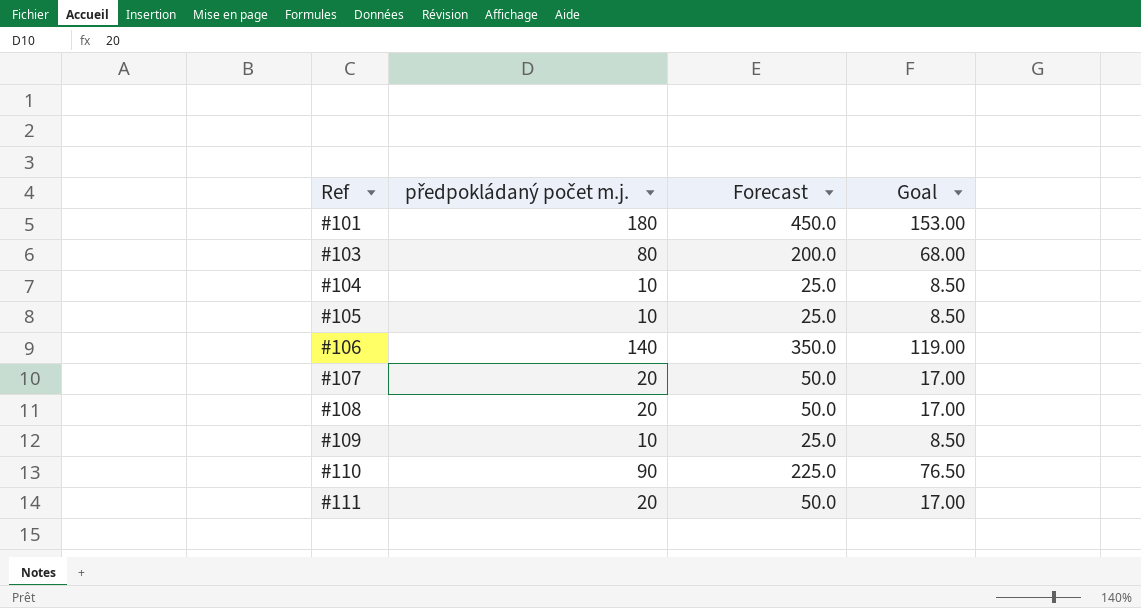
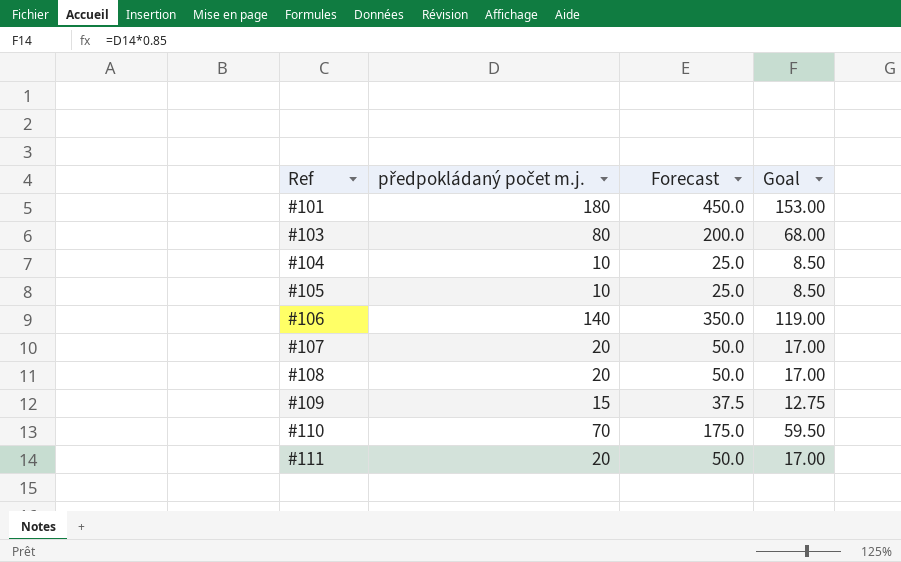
#109 | předpokládaný počet m.j.: 10 -> 15
#109 | Forecast: 25.0 -> 37.5
#109 | Goal: 8.50 -> 12.75
#110 | předpokládaný počet m.j.: 90 -> 70
#110 | Forecast: 225.0 -> 175.0
#110 | Goal: 76.50 -> 59.50

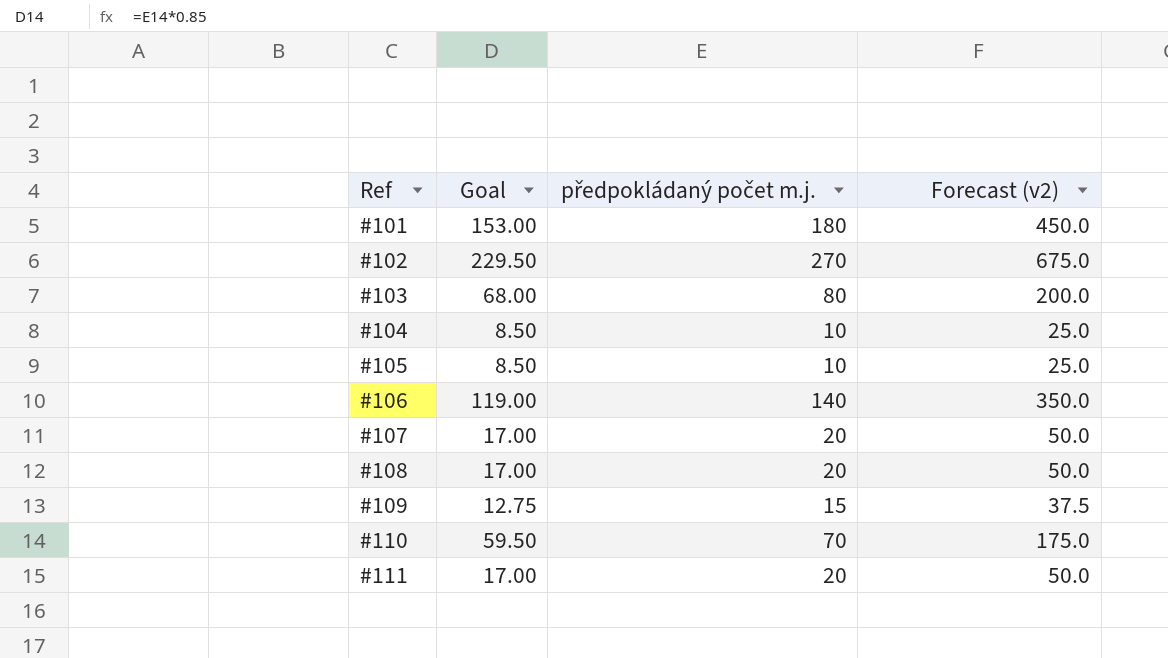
column Goal | position: 4 -> 2
column name: Forecast -> Forecast (v2)
row #102: none -> 229.50 | 270 | 675.0

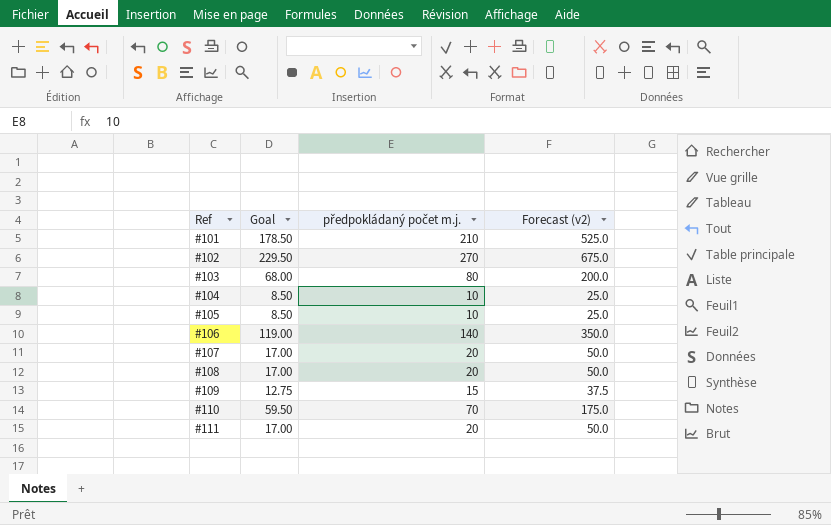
#101 | Goal: 153.00 -> 178.50
#101 | předpokládaný počet m.j.: 180 -> 210
#101 | Forecast (v2): 450.0 -> 525.0

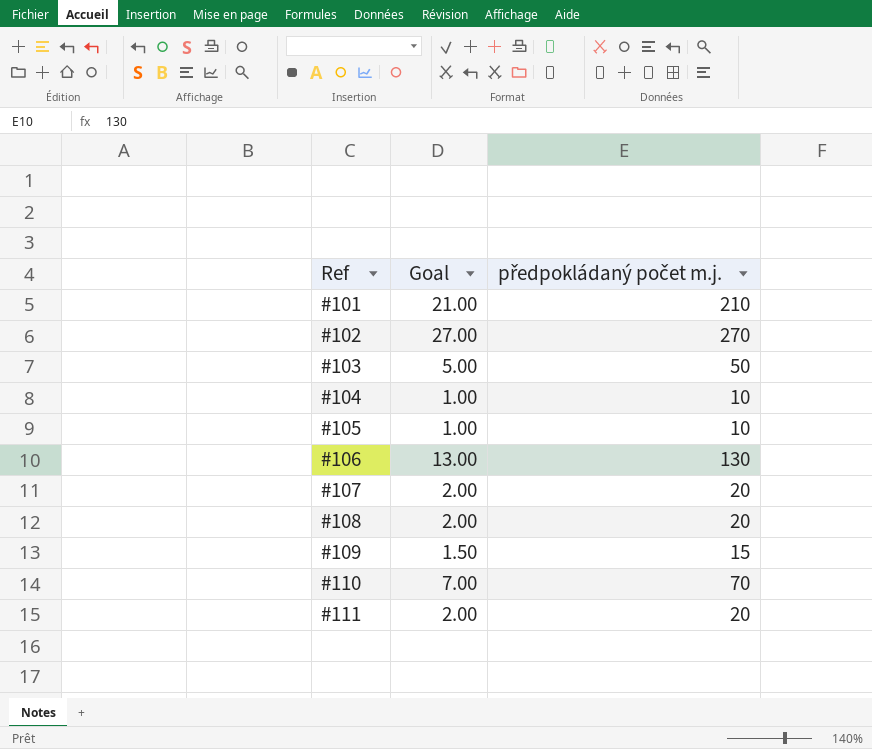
column Forecast (v2) | formula: [předpokládaný počet m.j.] * 2.5 -> none
column Goal | formula: [předpokládaný počet m.j.] * 0.85 -> [předpokládaný počet m.j.] * 0.1
#103 | předpokládaný počet m.j.: 80 -> 50
#106 | předpokládaný počet m.j.: 140 -> 130

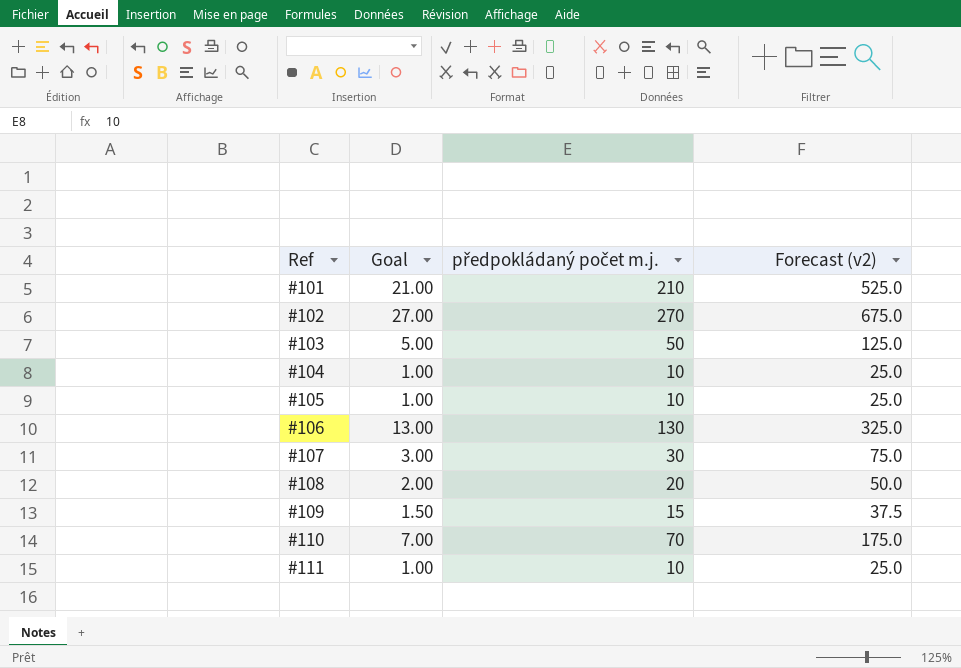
column Forecast (v2) | formula: none -> [předpokládaný počet m.j.] * 2.5
#107 | Goal: 2.00 -> 3.00
#107 | předpokládaný počet m.j.: 20 -> 30
#111 | Goal: 2.00 -> 1.00
#111 | předpokládaný počet m.j.: 20 -> 10

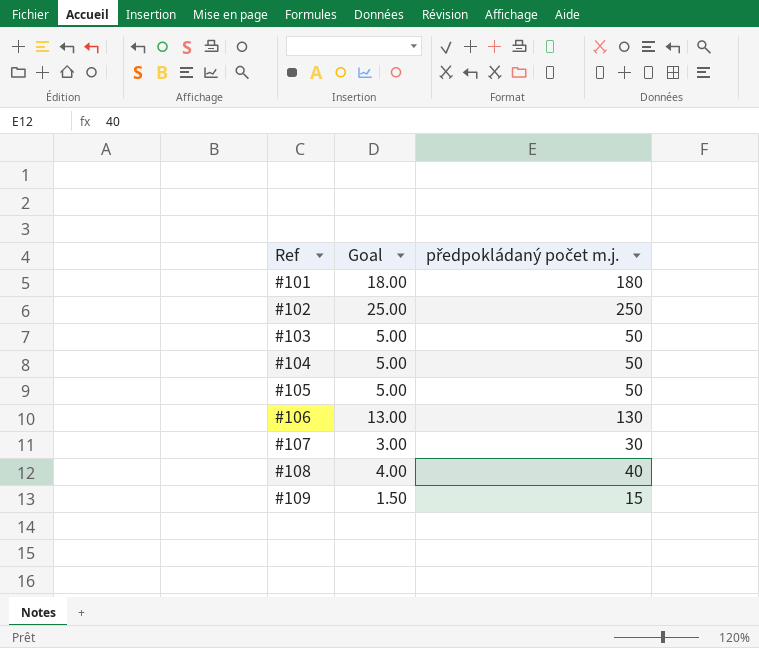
column Forecast (v2) | formula: [předpokládaný počet m.j.] * 2.5 -> none
row #110: 7.00 | 70 | 175.0 -> none
row #111: 1.00 | 10 | 25.0 -> none
#101 | Goal: 21.00 -> 18.00
#101 | předpokládaný počet m.j.: 210 -> 180
#102 | Goal: 27.00 -> 25.00
#102 | předpokládaný počet m.j.: 270 -> 250
#104 | Goal: 1.00 -> 5.00
#104 | předpokládaný počet m.j.: 10 -> 50
#105 | Goal: 1.00 -> 5.00
#105 | předpokládaný počet m.j.: 10 -> 50
#108 | Goal: 2.00 -> 4.00
#108 | předpokládaný počet m.j.: 20 -> 40

